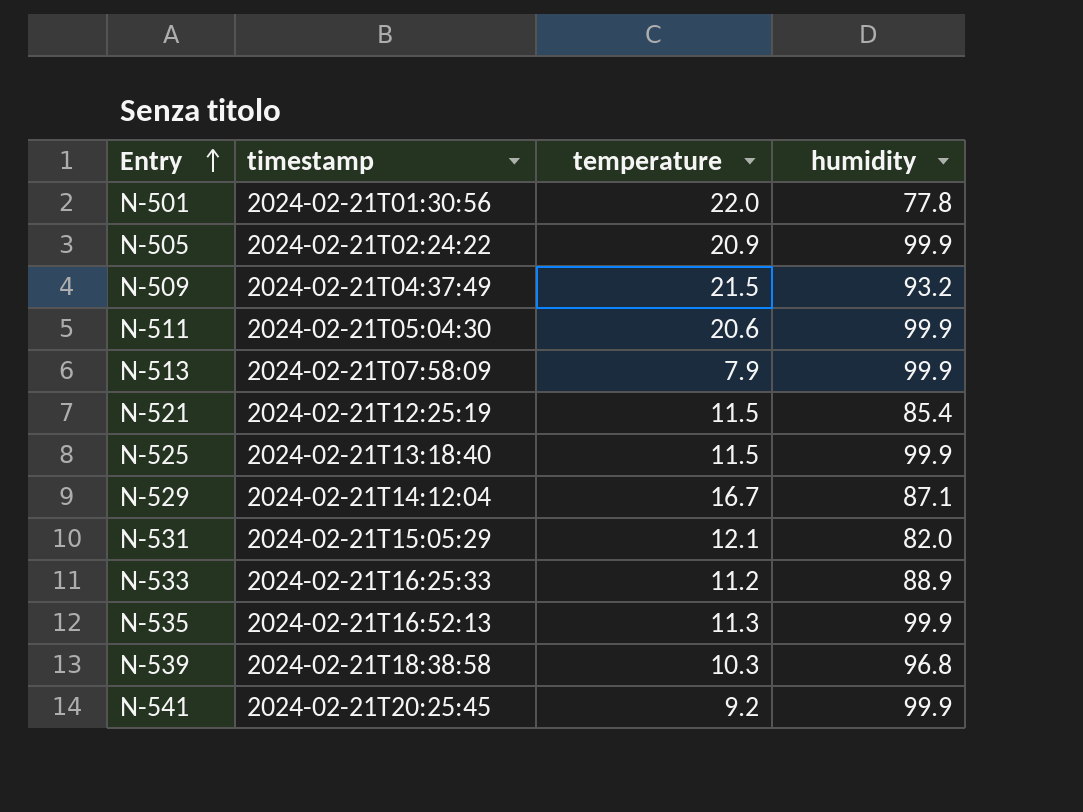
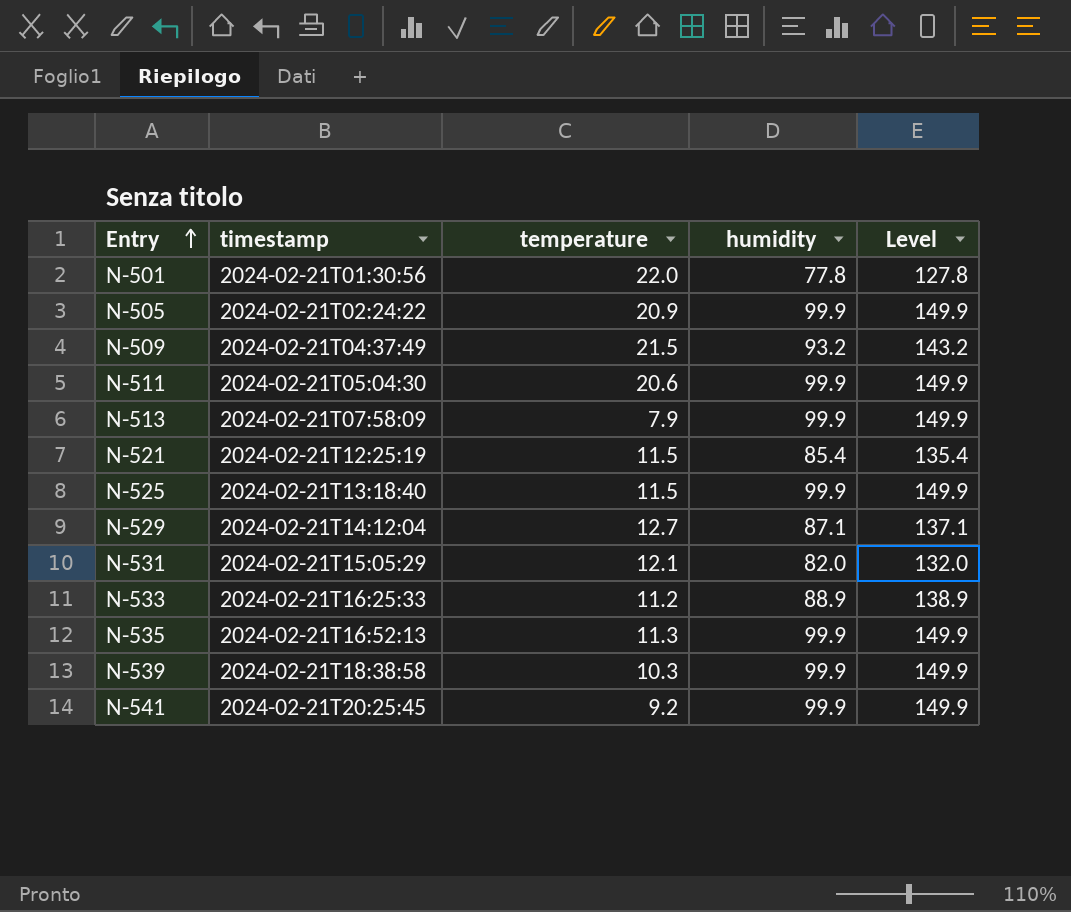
column Level | formula: none -> [humidity] + 50
N-529 | temperature: 16.7 -> 12.7
N-539 | humidity: 96.8 -> 99.9

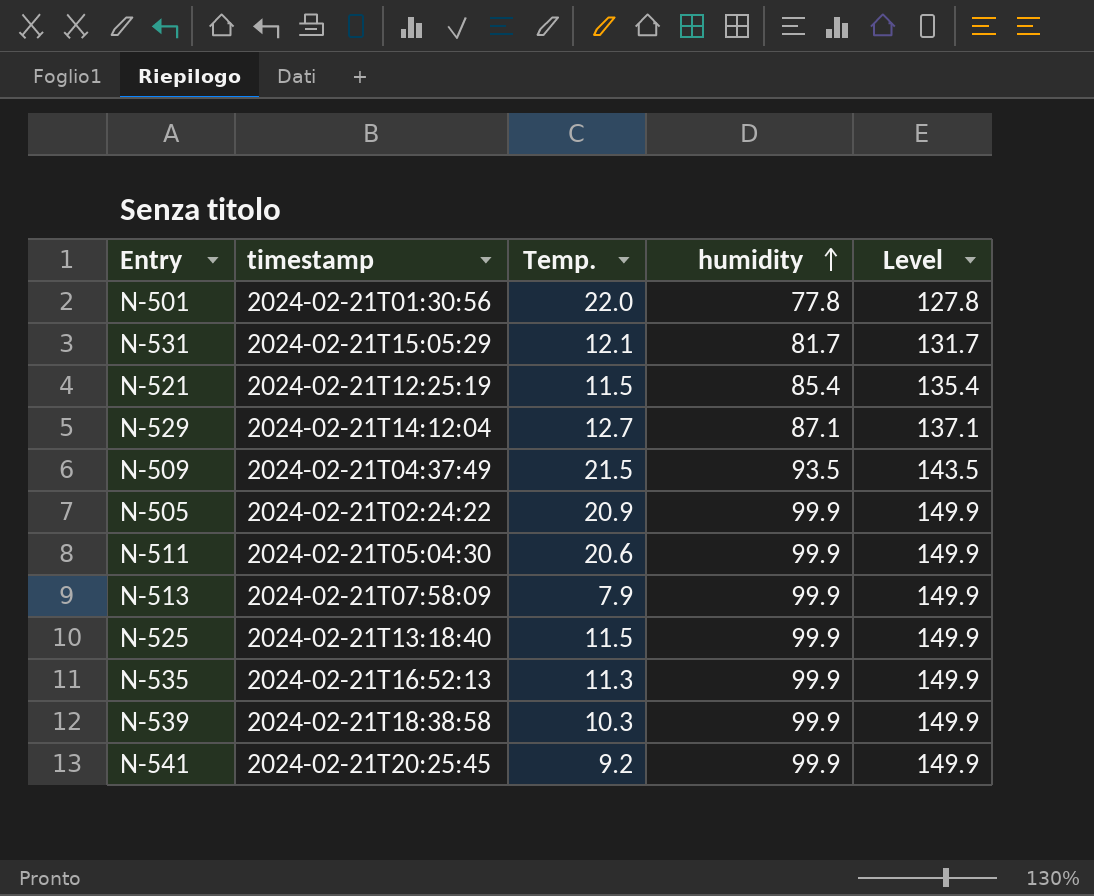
row order: Entry ascending -> humidity ascending
column name: temperature -> Temp.
row N-533: 2024-02-21T16:25:33 | 11.2 | 88.9 | 138.9 -> none
N-531 | humidity: 82.0 -> 81.7
N-531 | Level: 132.0 -> 131.7
N-509 | humidity: 93.2 -> 93.5
N-509 | Level: 143.2 -> 143.5

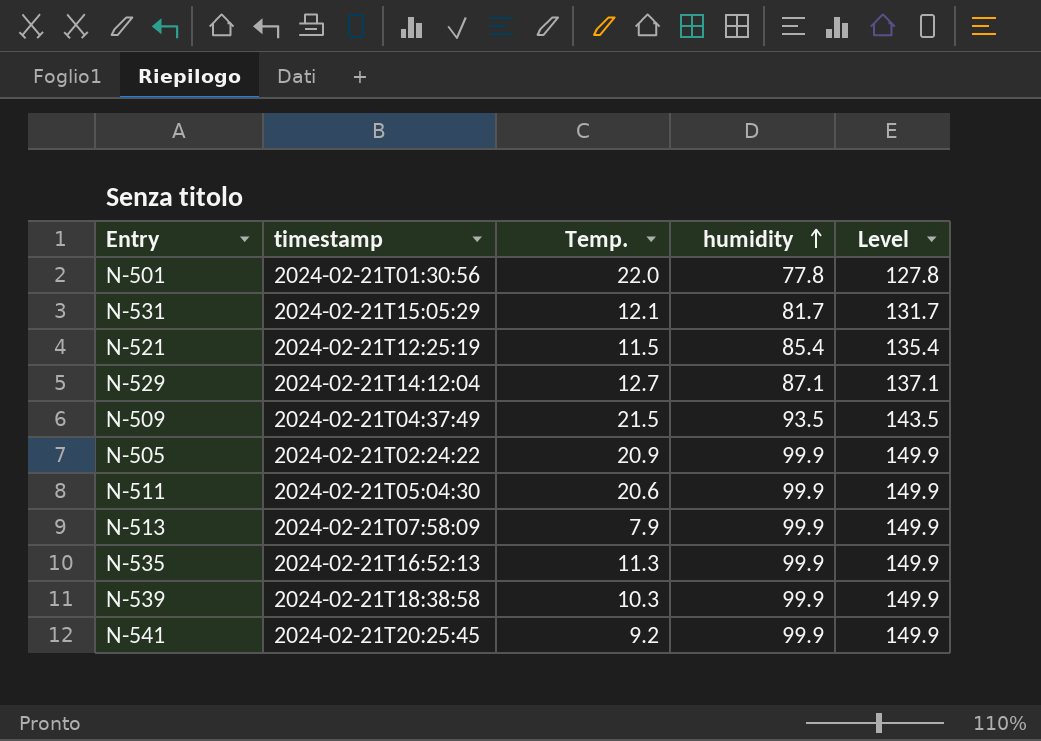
row N-525: 2024-02-21T13:18:40 | 11.5 | 99.9 | 149.9 -> none

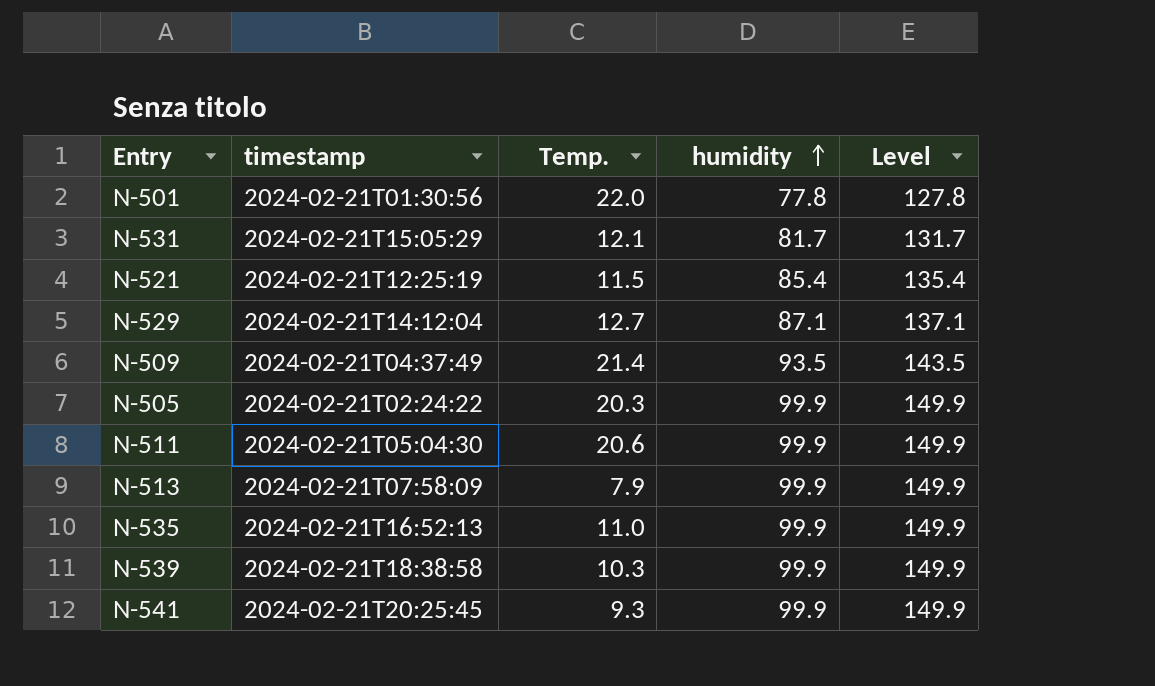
N-509 | Temp.: 21.5 -> 21.4
N-505 | Temp.: 20.9 -> 20.3
N-535 | Temp.: 11.3 -> 11.0
N-541 | Temp.: 9.2 -> 9.3

